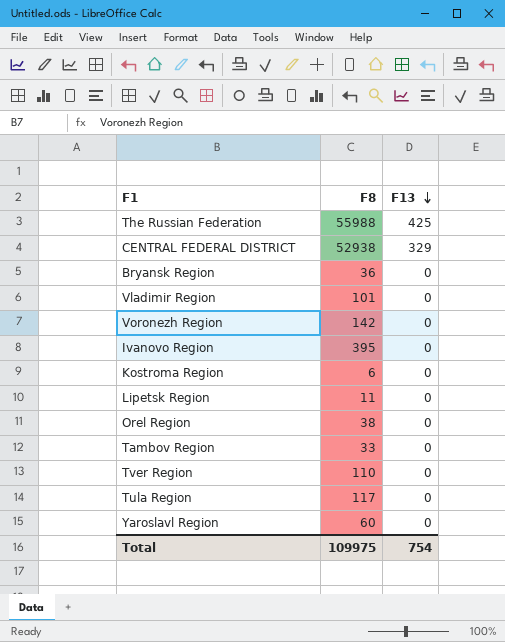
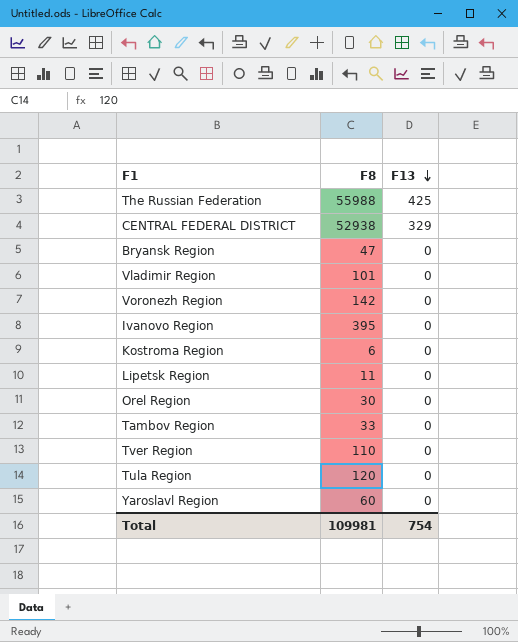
Bryansk Region | F8: 36 -> 47
Orel Region | F8: 38 -> 30
Tula Region | F8: 117 -> 120
Total | F8: 109975 -> 109981

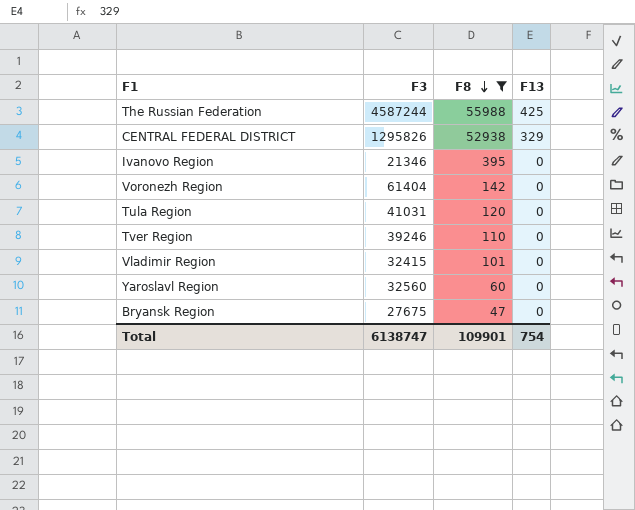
filter: none -> F8 >= 47
row order: F13 descending -> F8 descending
column F3 | position: none -> 2
Total | F8: 109981 -> 109901

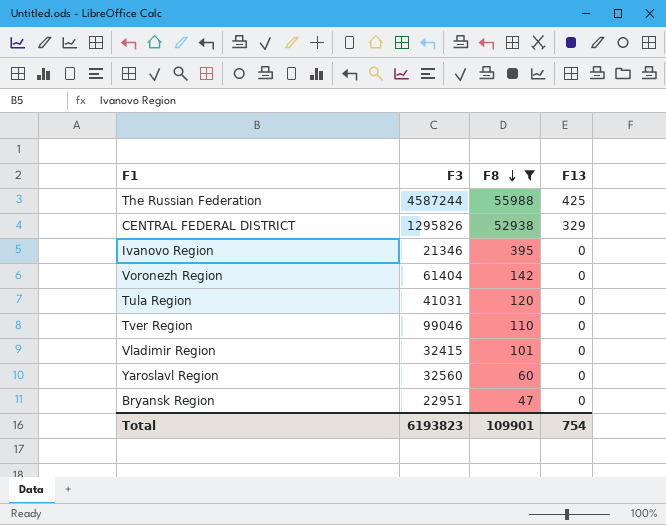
Tver Region | F3: 39246 -> 99046
Bryansk Region | F3: 27675 -> 22951
Total | F3: 6138747 -> 6193823

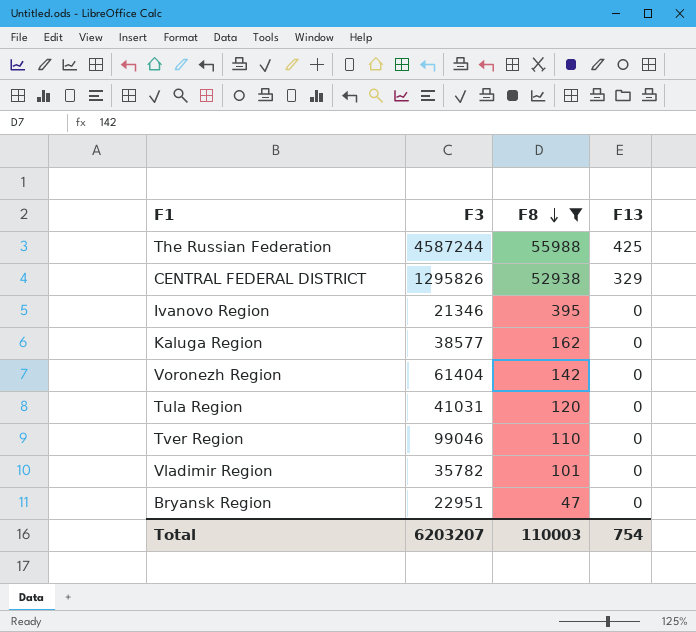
row Yaroslavl Region: 32560 | 60 | 0 -> none
row Kaluga Region: none -> 38577 | 162 | 0
Vladimir Region | F3: 32415 -> 35782
Total | F3: 6193823 -> 6203207
Total | F8: 109901 -> 110003

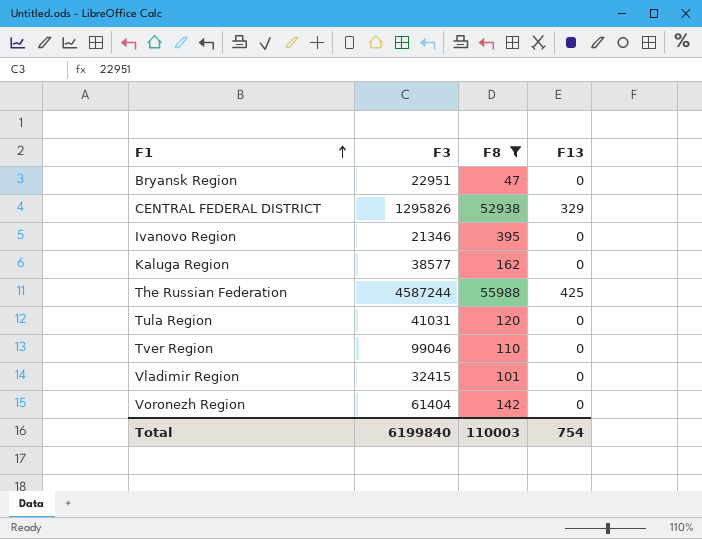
row order: F8 descending -> F1 ascending
Vladimir Region | F3: 35782 -> 32415
Total | F3: 6203207 -> 6199840

